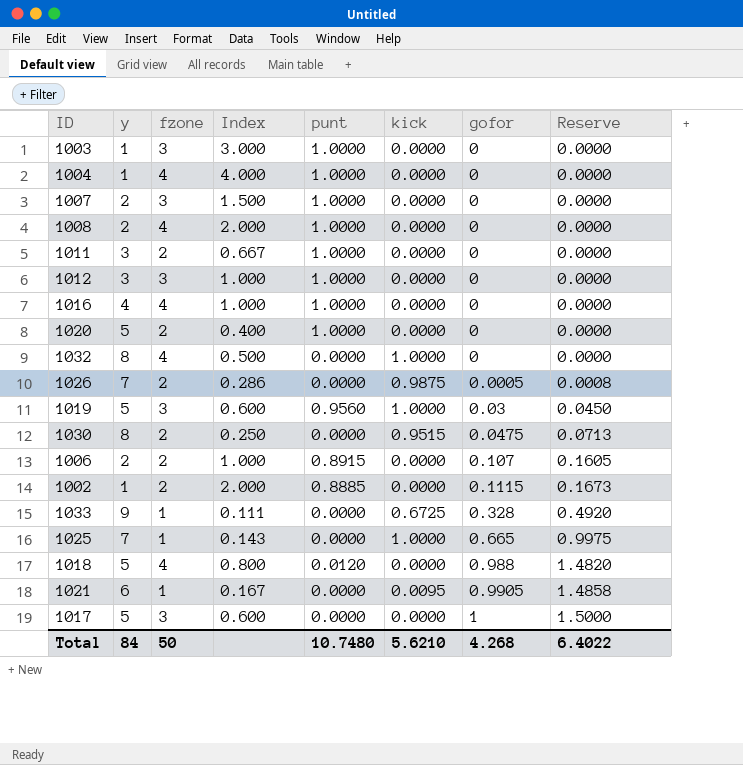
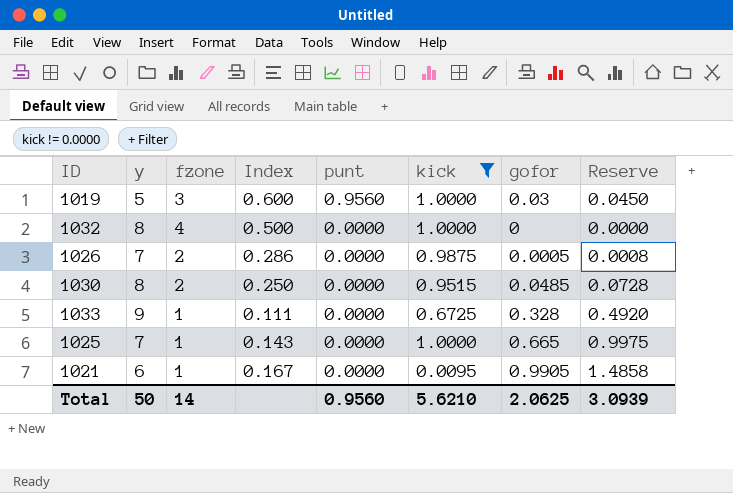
filter: none -> kick != 0.0000
row order: gofor ascending -> punt descending
1030 | gofor: 0.0475 -> 0.0485
1030 | Reserve: 0.0713 -> 0.0728
Total | y: 84 -> 50
Total | fzone: 50 -> 14
Total | punt: 10.7480 -> 0.9560
Total | gofor: 4.268 -> 2.0625
Total | Reserve: 6.4022 -> 3.0939

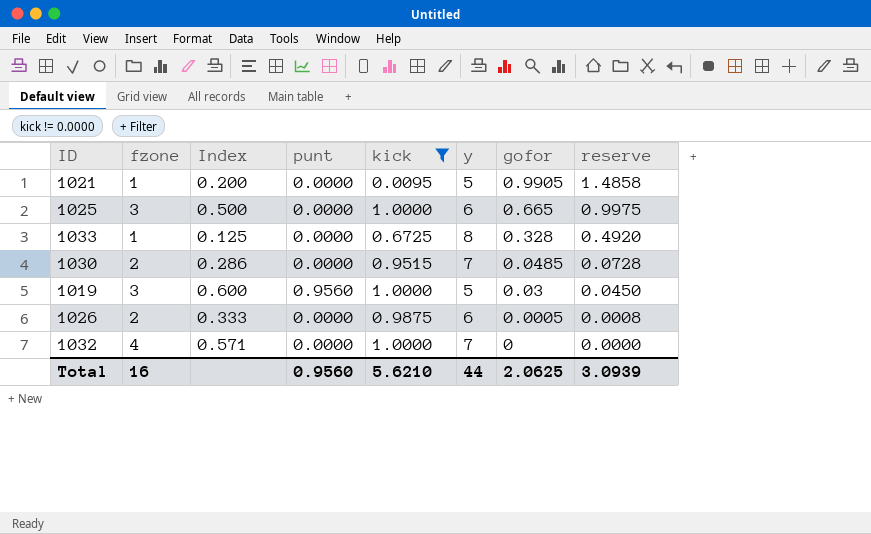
row order: punt descending -> gofor descending
column y | position: 2 -> 6
column name: Reserve -> reserve
1021 | Index: 0.167 -> 0.200
1021 | y: 6 -> 5
1025 | fzone: 1 -> 3
1025 | Index: 0.143 -> 0.500
1025 | y: 7 -> 6
1033 | Index: 0.111 -> 0.125
1033 | y: 9 -> 8
1030 | Index: 0.250 -> 0.286
1030 | y: 8 -> 7
1026 | Index: 0.286 -> 0.333
1026 | y: 7 -> 6
1032 | Index: 0.500 -> 0.571
1032 | y: 8 -> 7
Total | fzone: 14 -> 16
Total | y: 50 -> 44

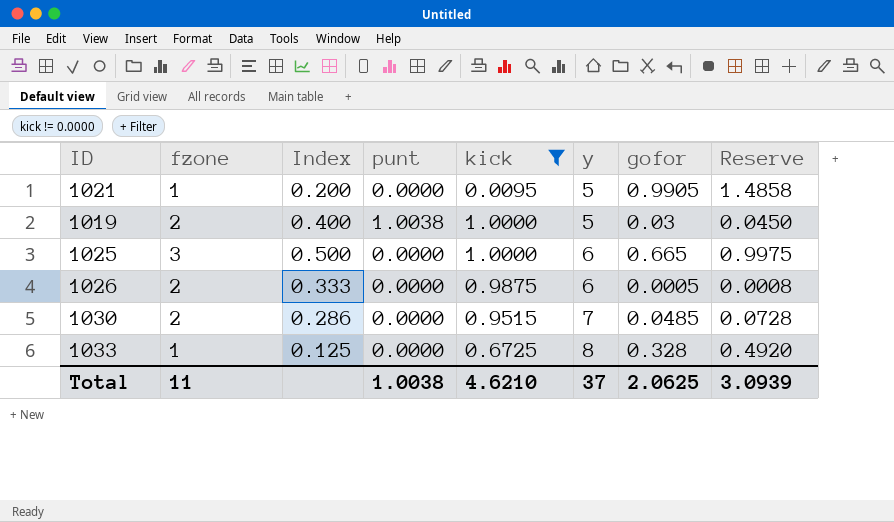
row order: gofor descending -> y ascending
column name: reserve -> Reserve
row 1032: 4 | 0.571 | 0.0000 | 1.0000 | 7 | 0 | 0.0000 -> none
1019 | fzone: 3 -> 2
1019 | Index: 0.600 -> 0.400
1019 | punt: 0.9560 -> 1.0038
Total | fzone: 16 -> 11
Total | punt: 0.9560 -> 1.0038
Total | kick: 5.6210 -> 4.6210
Total | y: 44 -> 37

